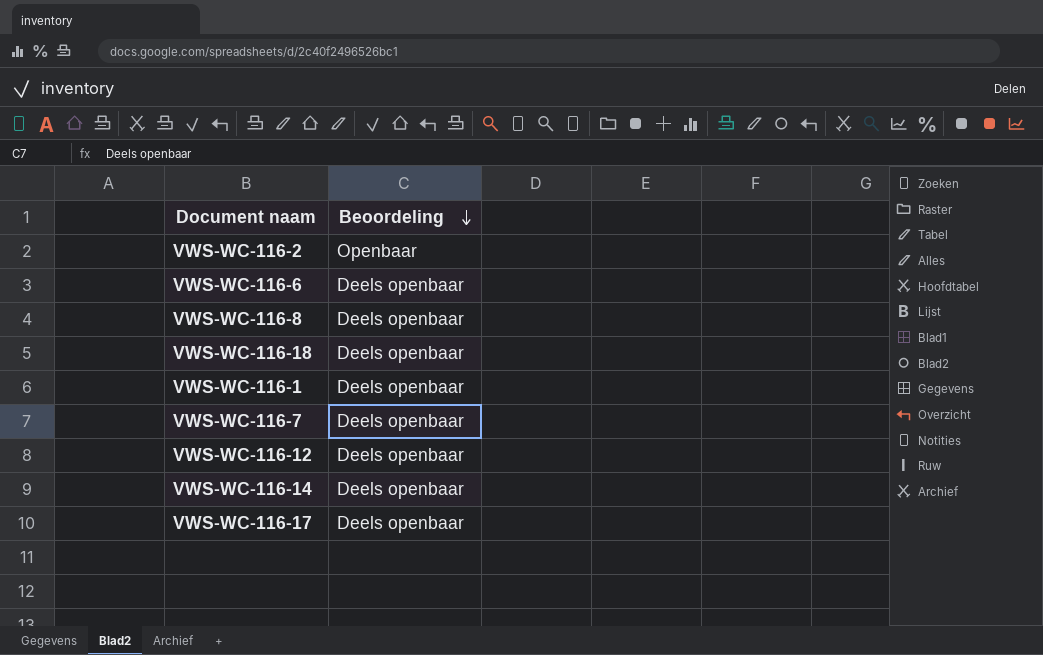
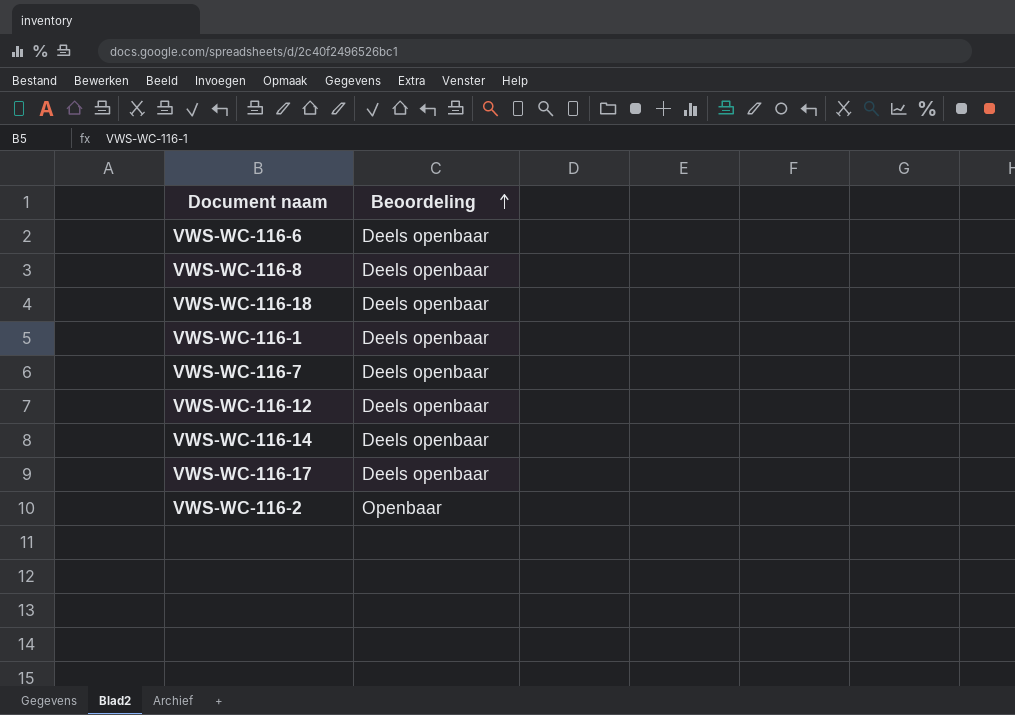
row order: Beoordeling descending -> Beoordeling ascending

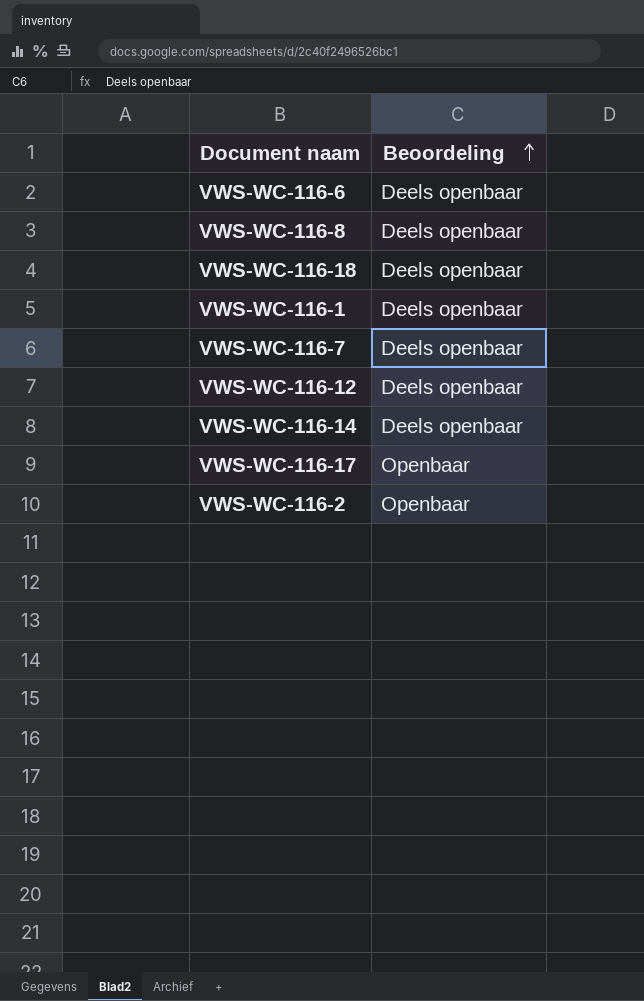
VWS-WC-116-17 | Beoordeling: Deels openbaar -> Openbaar

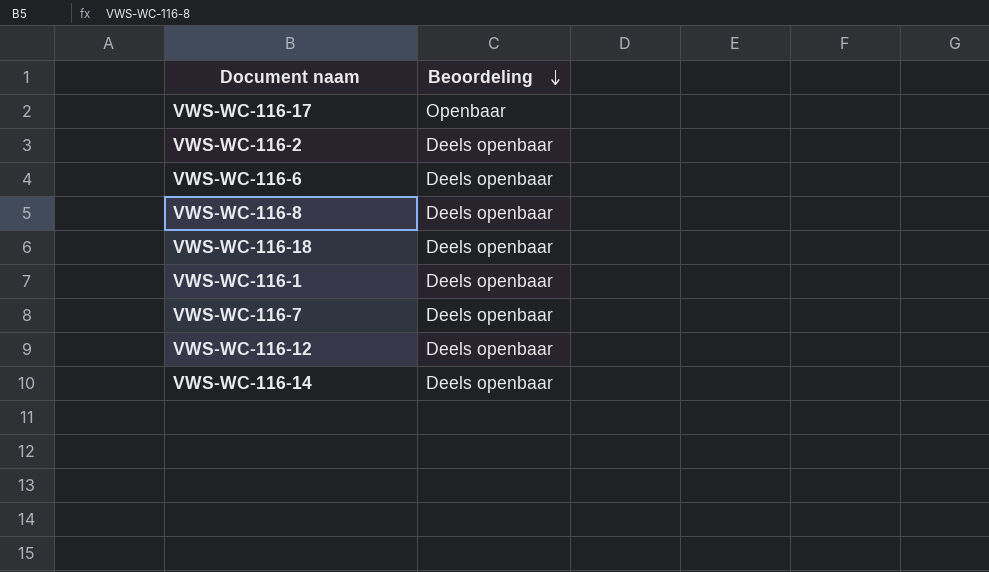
row order: Beoordeling ascending -> Beoordeling descending
VWS-WC-116-2 | Beoordeling: Openbaar -> Deels openbaar

